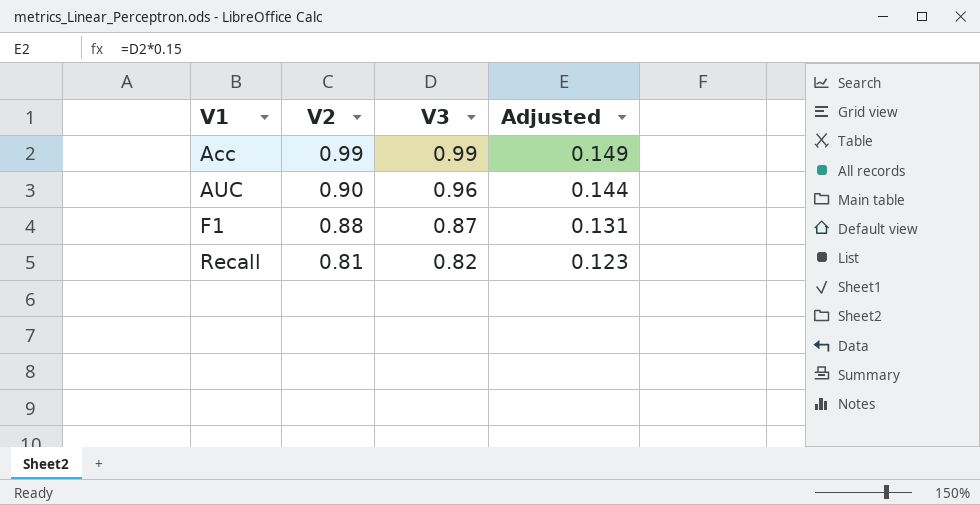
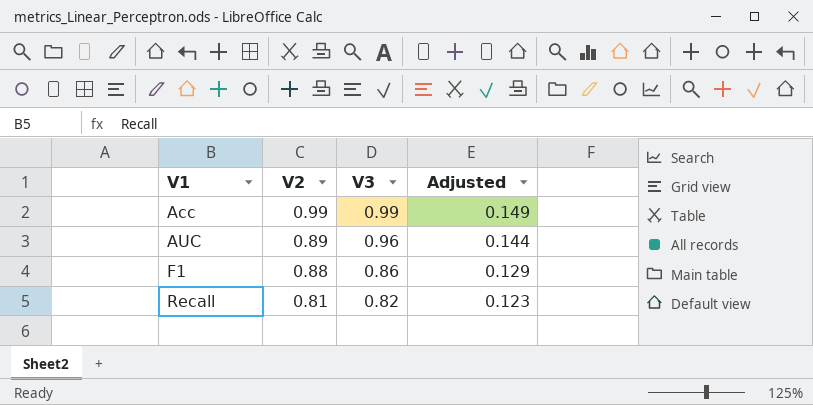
AUC | V2: 0.90 -> 0.89
F1 | V3: 0.87 -> 0.86
F1 | Adjusted: 0.131 -> 0.129

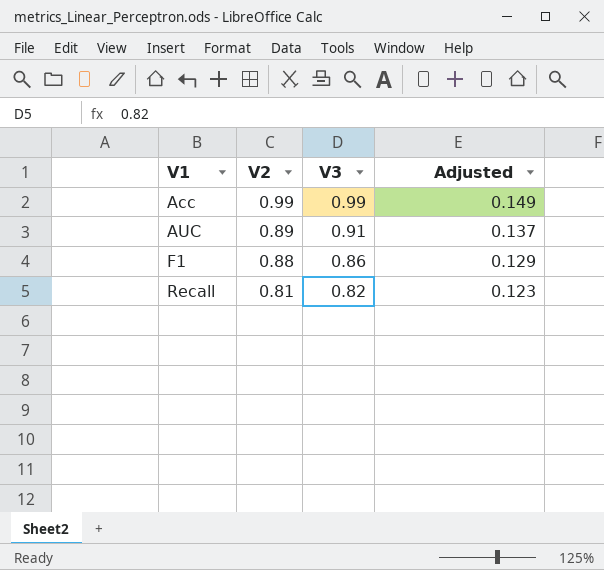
AUC | V3: 0.96 -> 0.91
AUC | Adjusted: 0.144 -> 0.137

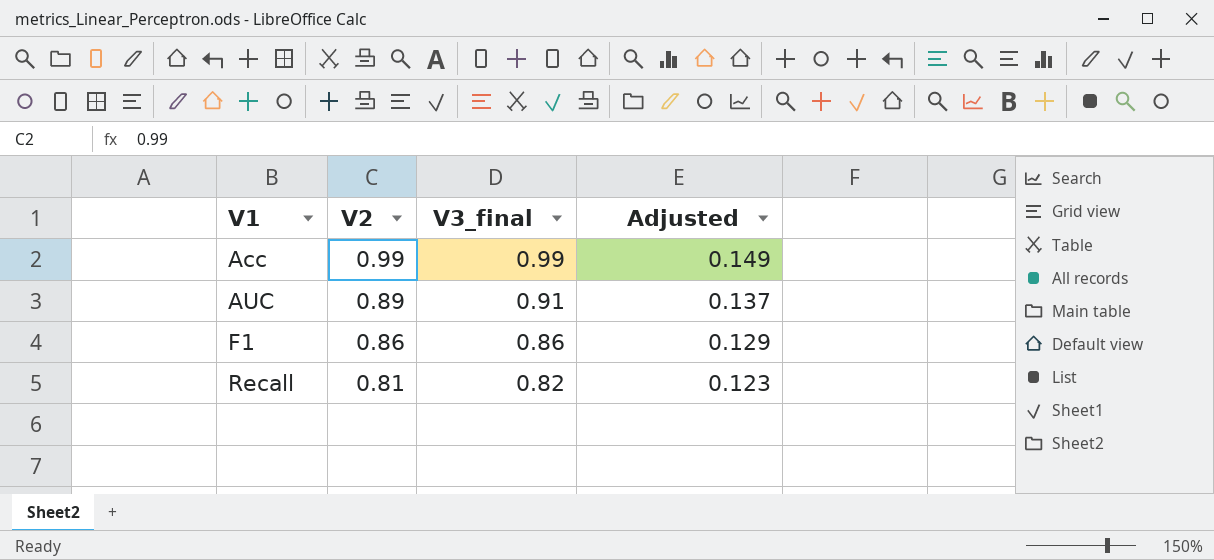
column name: V3 -> V3_final
F1 | V2: 0.88 -> 0.86

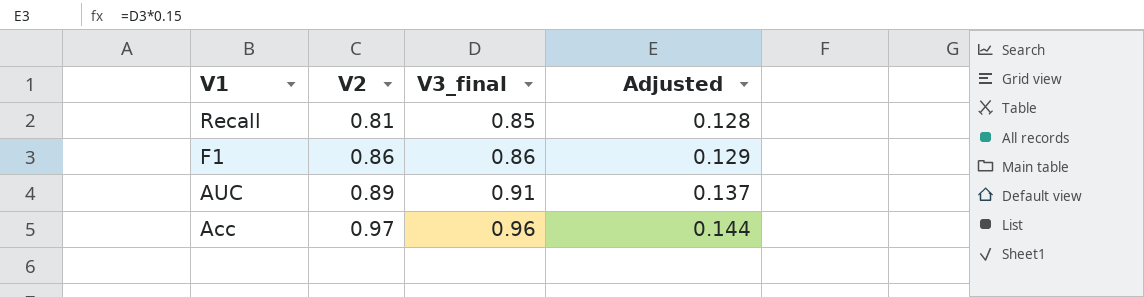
row order: V1 ascending -> V1 descending
Recall | V3_final: 0.82 -> 0.85
Recall | Adjusted: 0.123 -> 0.128
Acc | V2: 0.99 -> 0.97
Acc | V3_final: 0.99 -> 0.96
Acc | Adjusted: 0.149 -> 0.144

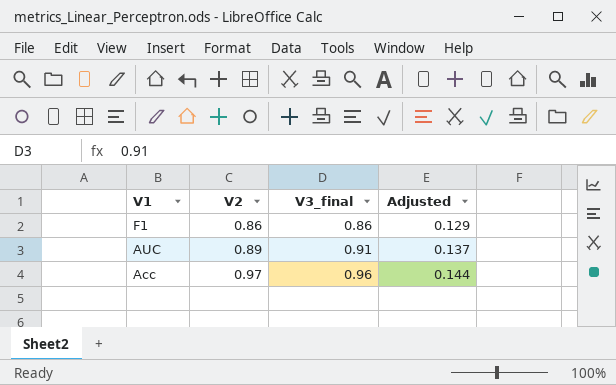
row Recall: 0.81 | 0.85 | 0.128 -> none

